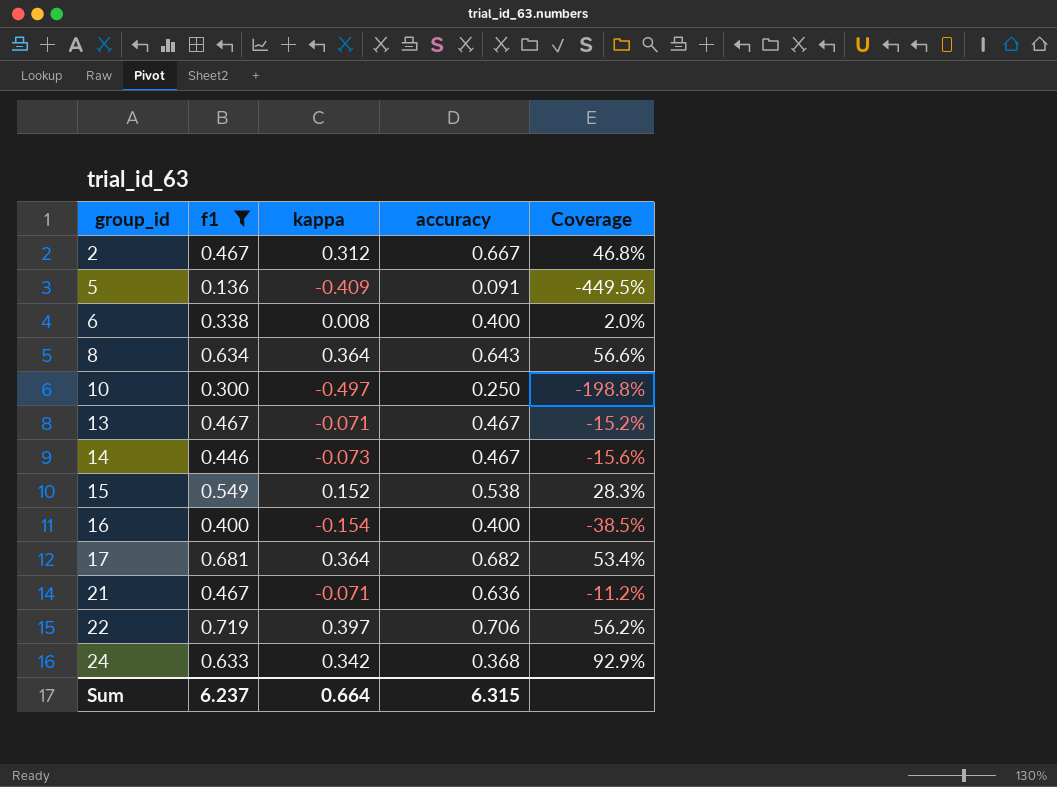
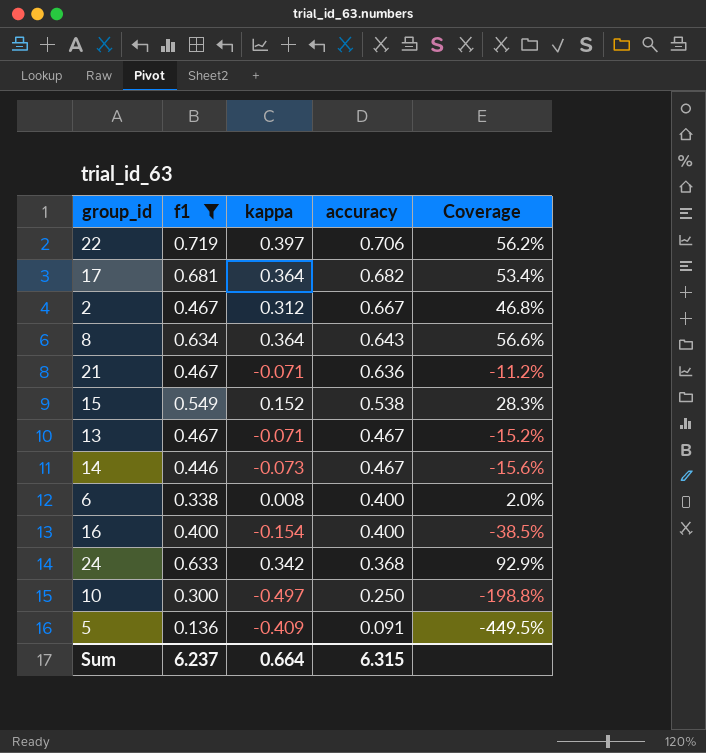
row order: group_id ascending -> accuracy descending

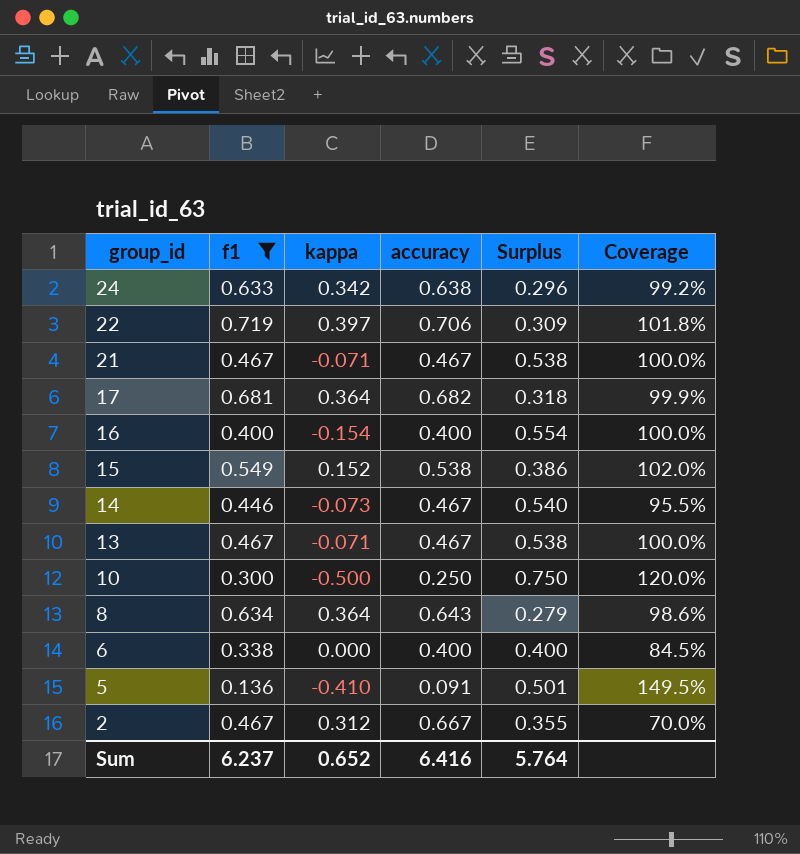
row order: accuracy descending -> group_id descending
column Surplus | formula: none -> [accuracy] - [kappa]
column Coverage | formula: [kappa] / [accuracy] -> [f1] / [accuracy]
24 | accuracy: 0.368 -> 0.638
21 | accuracy: 0.636 -> 0.467
10 | kappa: -0.497 -> -0.500
6 | kappa: 0.008 -> 0.000
5 | kappa: -0.409 -> -0.410
Sum | kappa: 0.664 -> 0.652
Sum | accuracy: 6.315 -> 6.416

